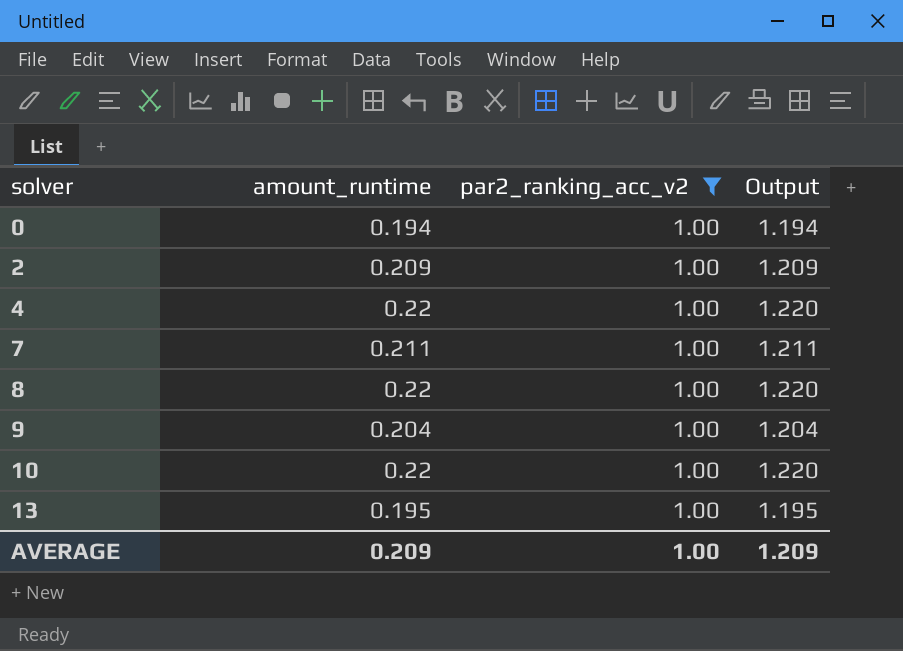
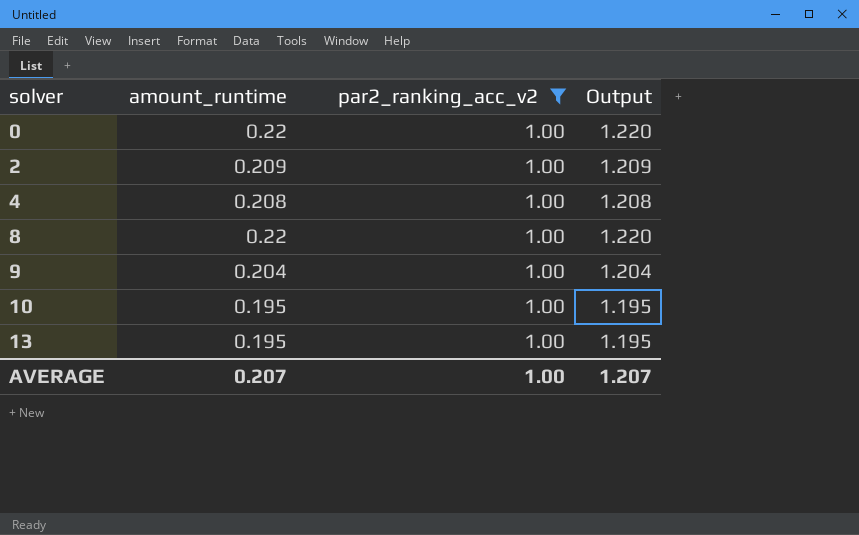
row 7: 0.211 | 1.00 | 1.211 -> none
0 | amount_runtime: 0.194 -> 0.22
0 | Output: 1.194 -> 1.220
4 | amount_runtime: 0.22 -> 0.208
4 | Output: 1.220 -> 1.208
10 | amount_runtime: 0.22 -> 0.195
10 | Output: 1.220 -> 1.195
AVERAGE | amount_runtime: 0.209 -> 0.207
AVERAGE | Output: 1.209 -> 1.207

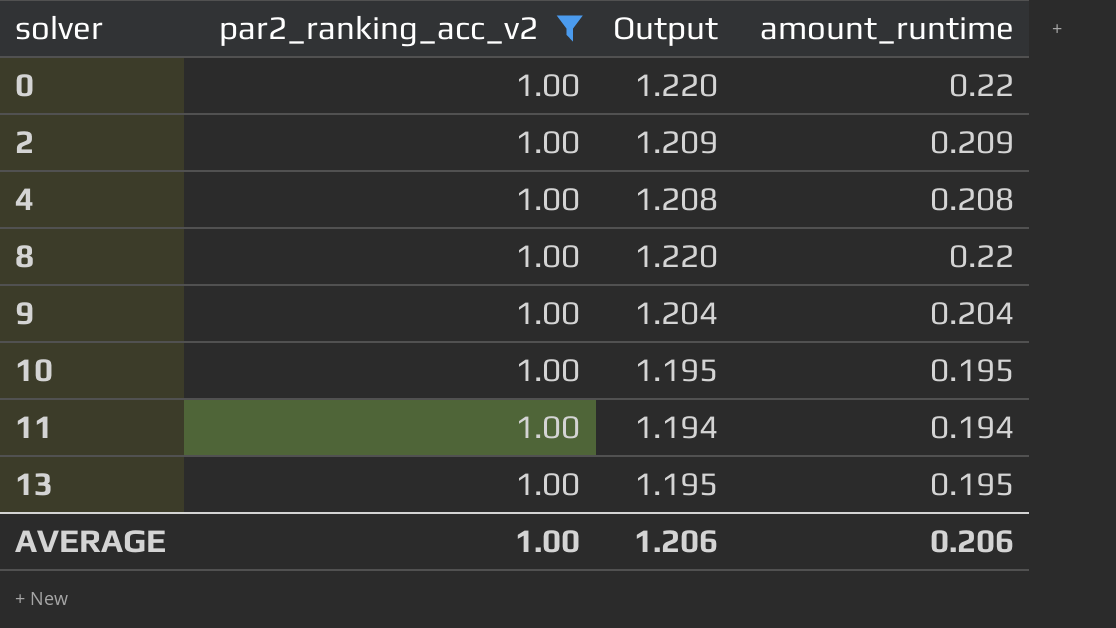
column amount_runtime | position: 2 -> 4
row 11: none -> 1.00 | 1.194 | 0.194
AVERAGE | Output: 1.207 -> 1.206
AVERAGE | amount_runtime: 0.207 -> 0.206

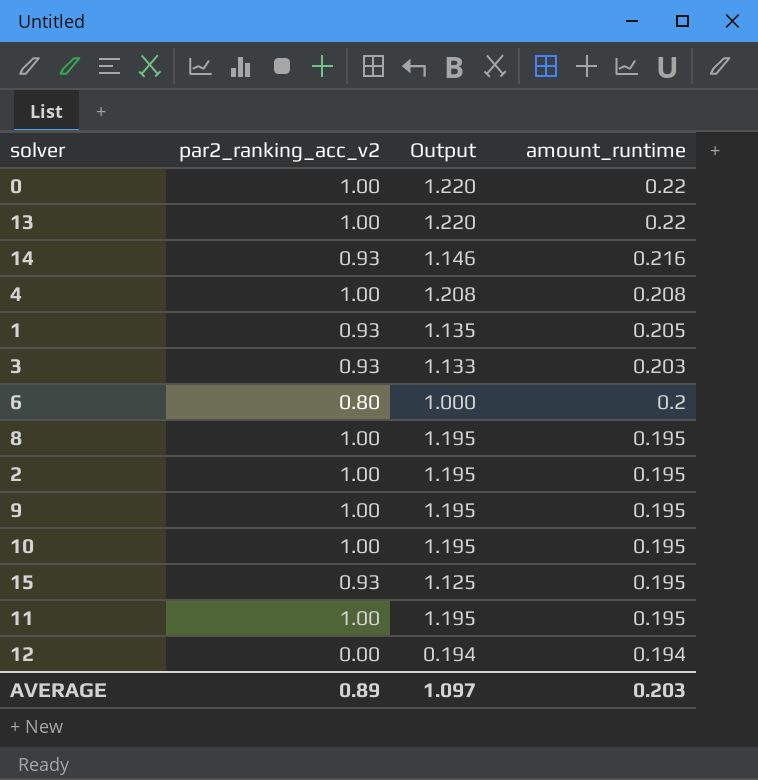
filter: par2_ranking_acc_v2 = 1.00 -> none
row order: solver ascending -> amount_runtime descending
13 | Output: 1.195 -> 1.220
13 | amount_runtime: 0.195 -> 0.22
8 | Output: 1.220 -> 1.195
8 | amount_runtime: 0.22 -> 0.195
2 | Output: 1.209 -> 1.195
2 | amount_runtime: 0.209 -> 0.195
9 | Output: 1.204 -> 1.195
9 | amount_runtime: 0.204 -> 0.195
11 | Output: 1.194 -> 1.195
11 | amount_runtime: 0.194 -> 0.195
AVERAGE | par2_ranking_acc_v2: 1.00 -> 0.89
AVERAGE | Output: 1.206 -> 1.097
AVERAGE | amount_runtime: 0.206 -> 0.203

